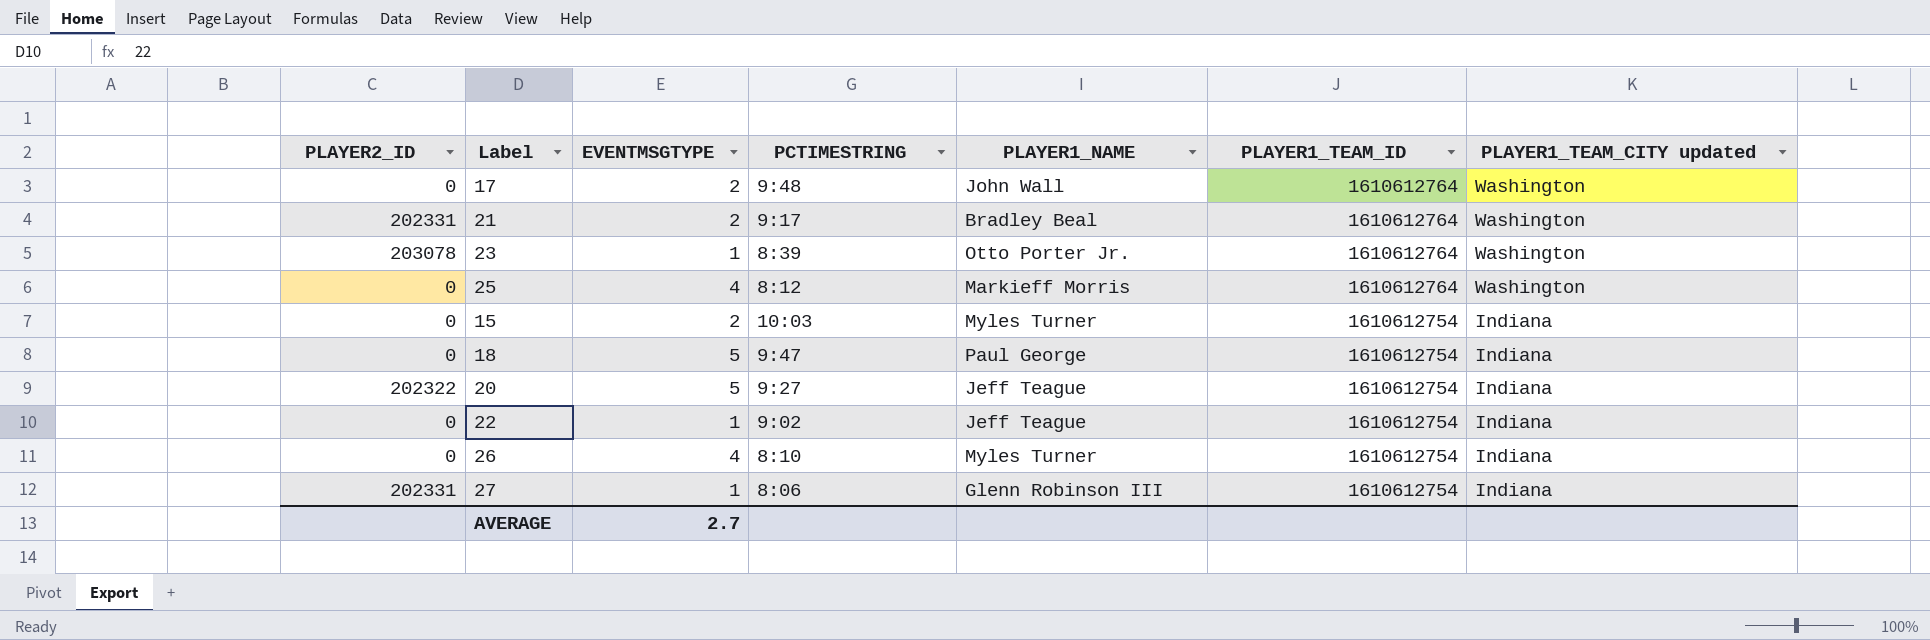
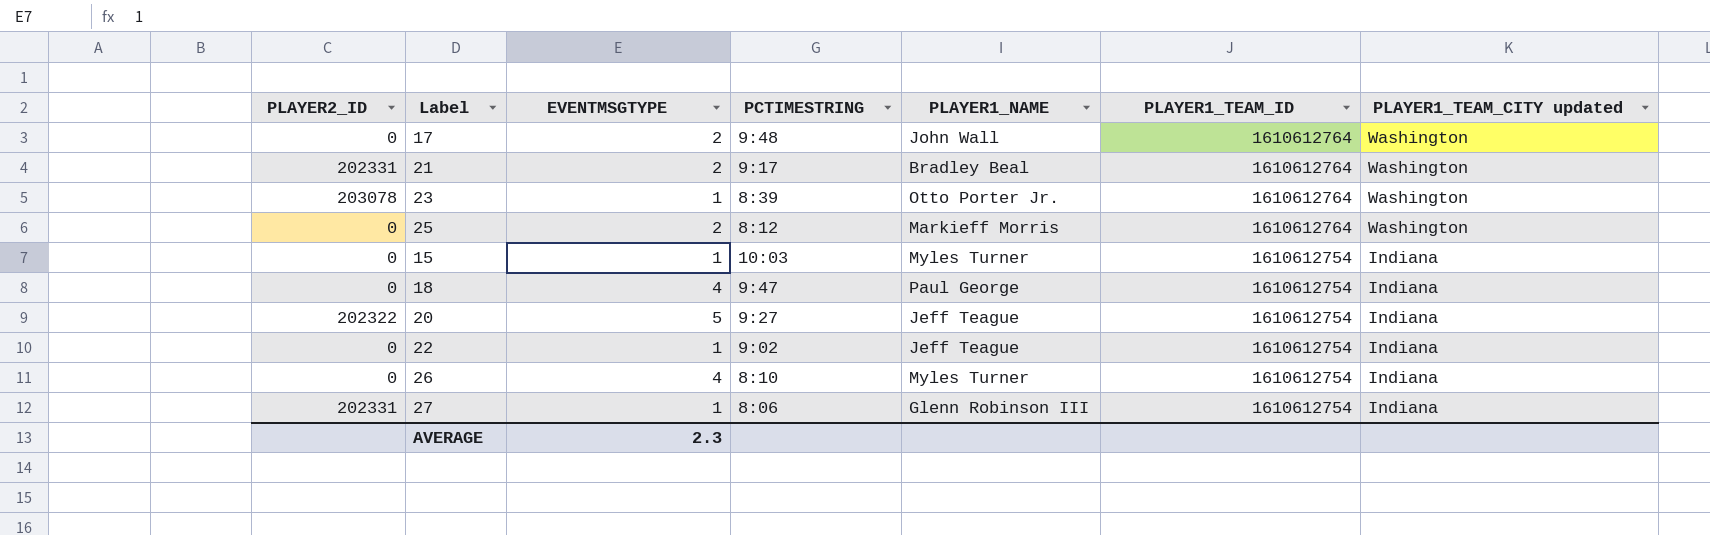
25 | EVENTMSGTYPE: 4 -> 2
15 | EVENTMSGTYPE: 2 -> 1
18 | EVENTMSGTYPE: 5 -> 4
AVERAGE | EVENTMSGTYPE: 2.7 -> 2.3

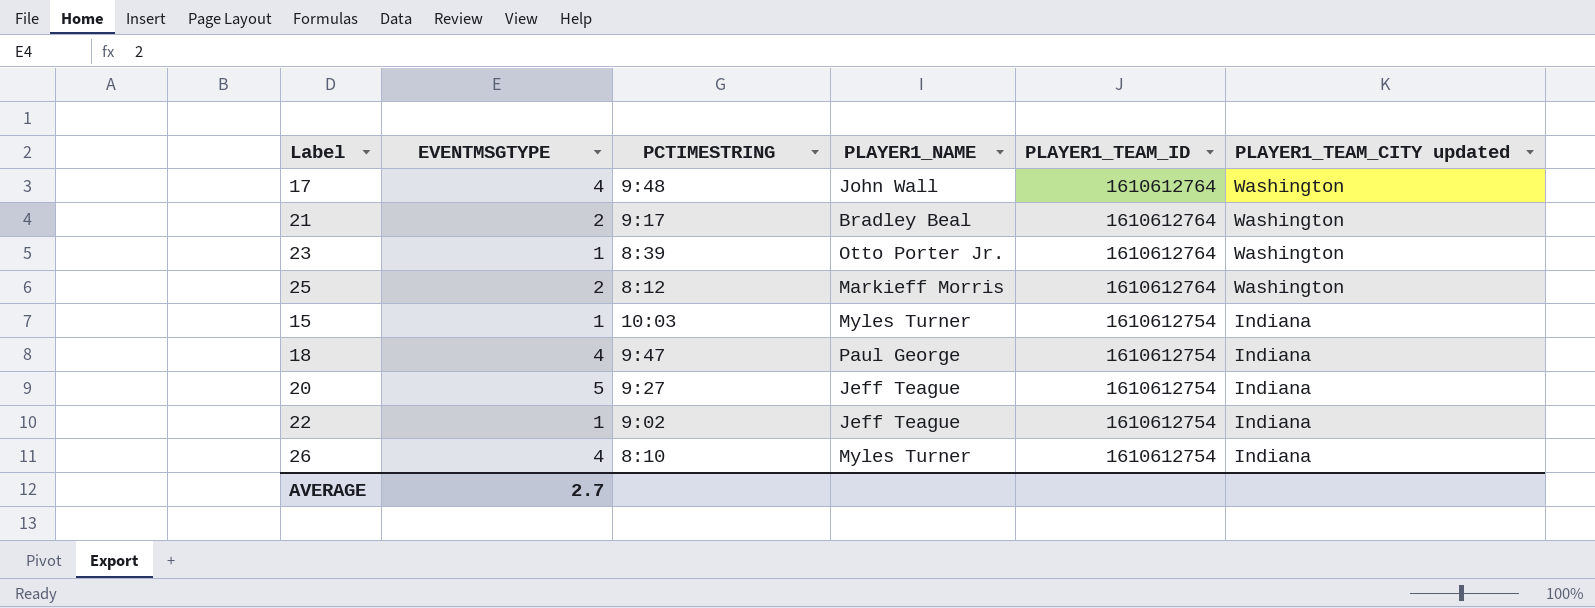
column PLAYER2_ID | position: 1 -> none
row 27: 202331 | 1 | 8:06 | Glenn Robinson III | 1610612754 | Indiana -> none
17 | EVENTMSGTYPE: 2 -> 4
AVERAGE | EVENTMSGTYPE: 2.3 -> 2.7

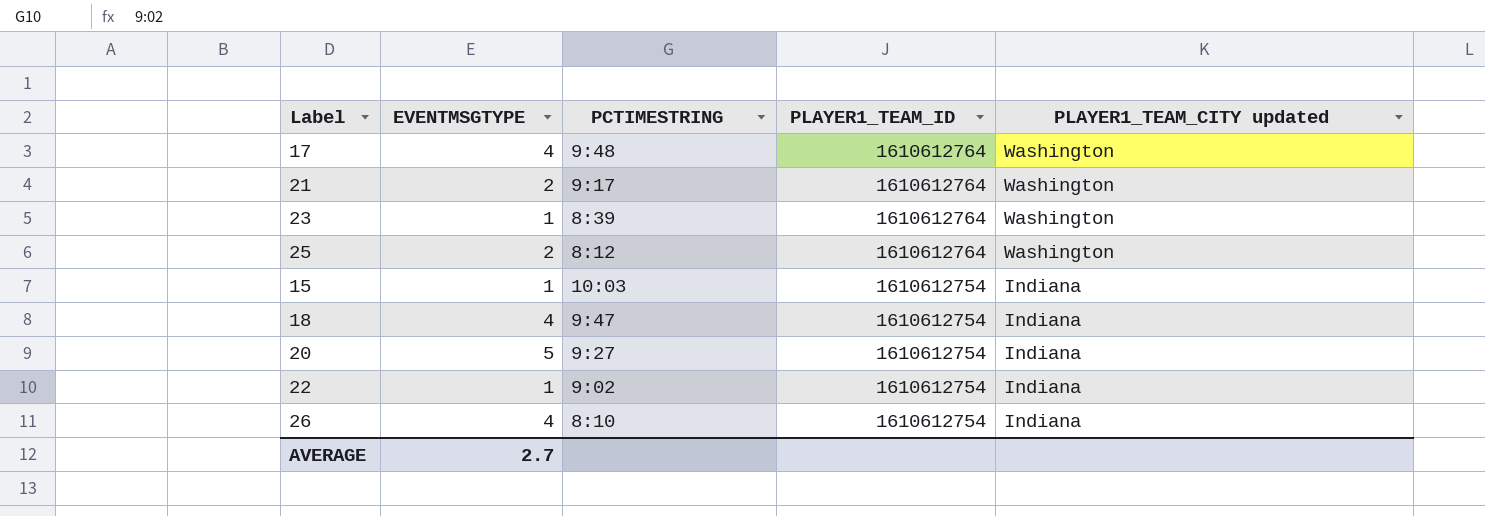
column PLAYER1_NAME | position: 4 -> none

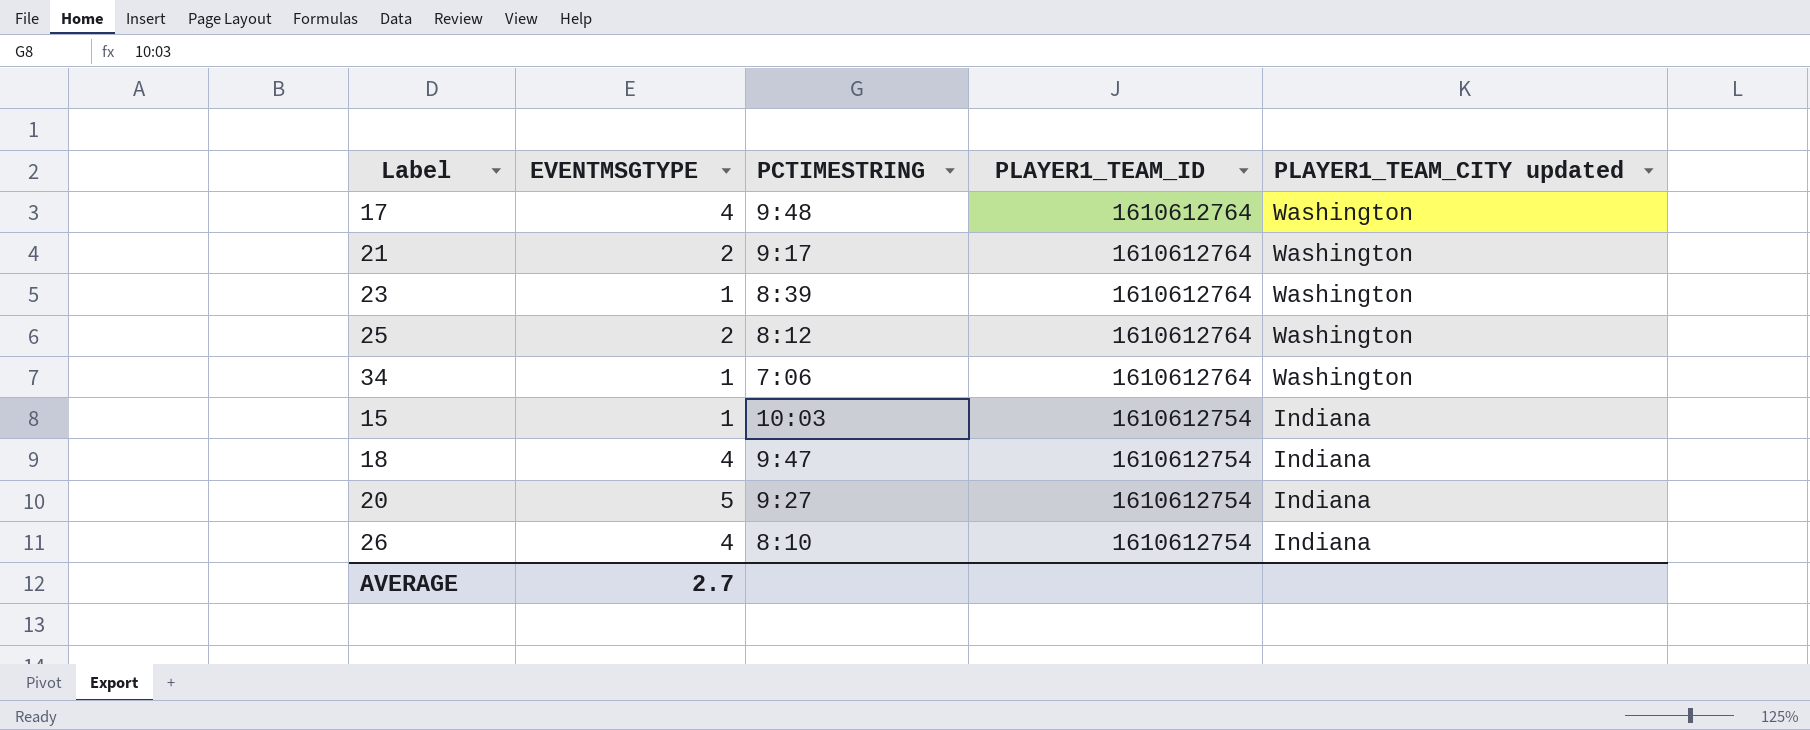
row 22: 1 | 9:02 | 1610612754 | Indiana -> none
row 34: none -> 1 | 7:06 | 1610612764 | Washington

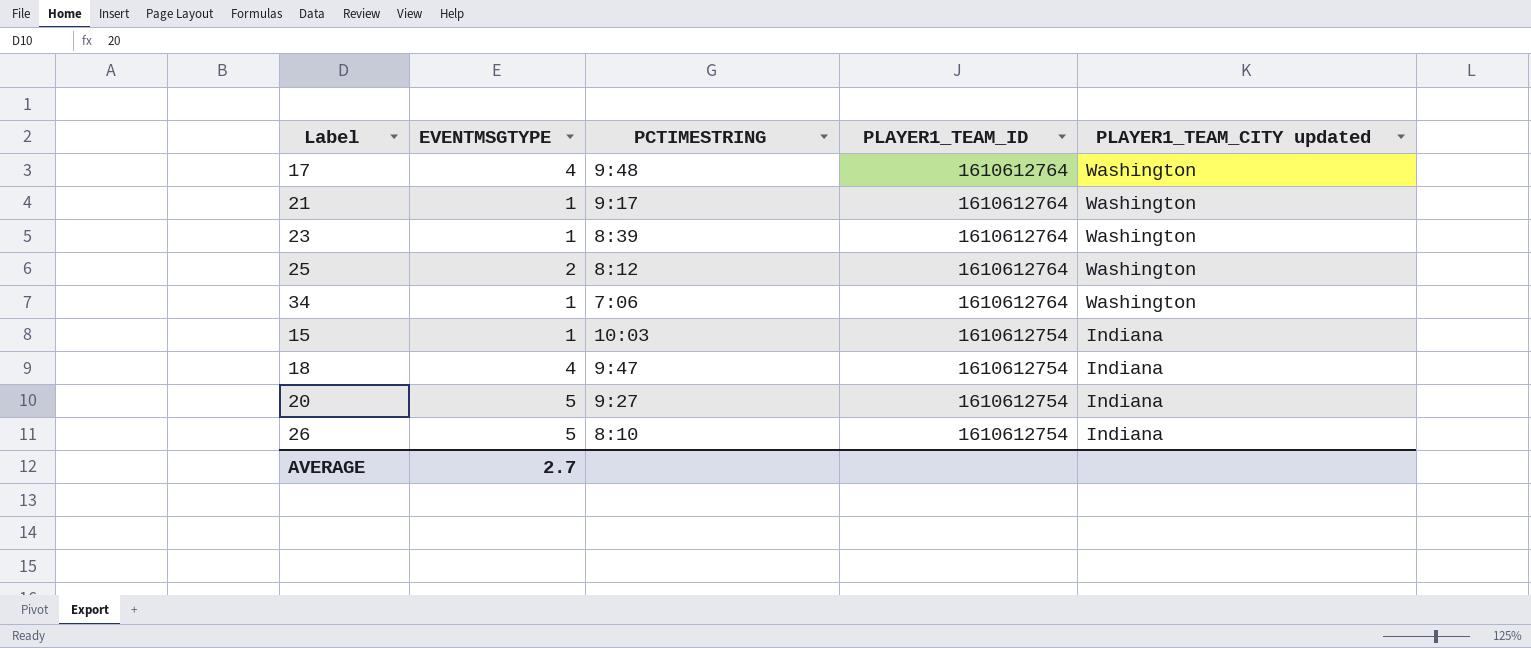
21 | EVENTMSGTYPE: 2 -> 1
26 | EVENTMSGTYPE: 4 -> 5

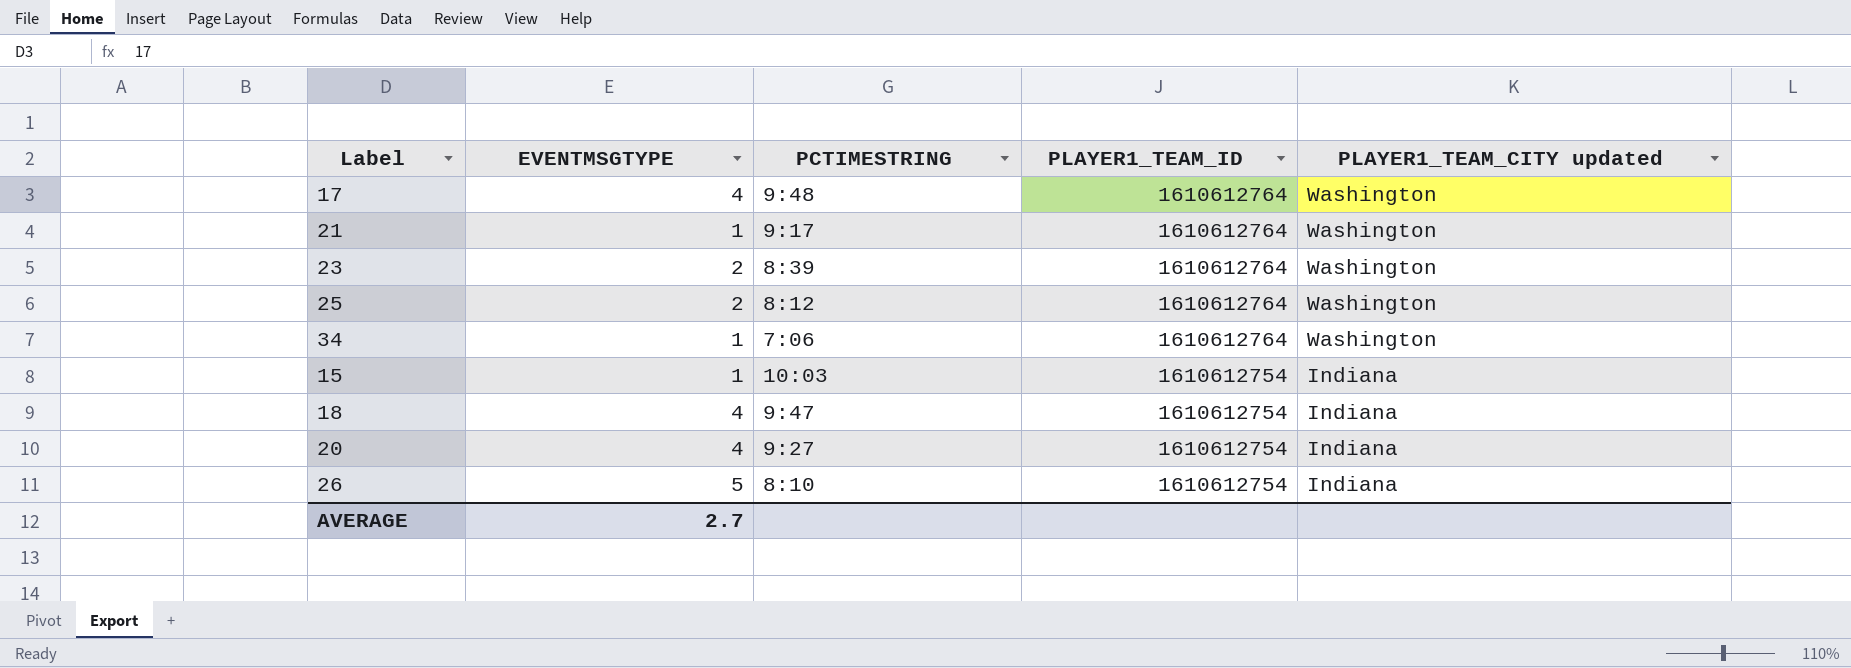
23 | EVENTMSGTYPE: 1 -> 2
20 | EVENTMSGTYPE: 5 -> 4

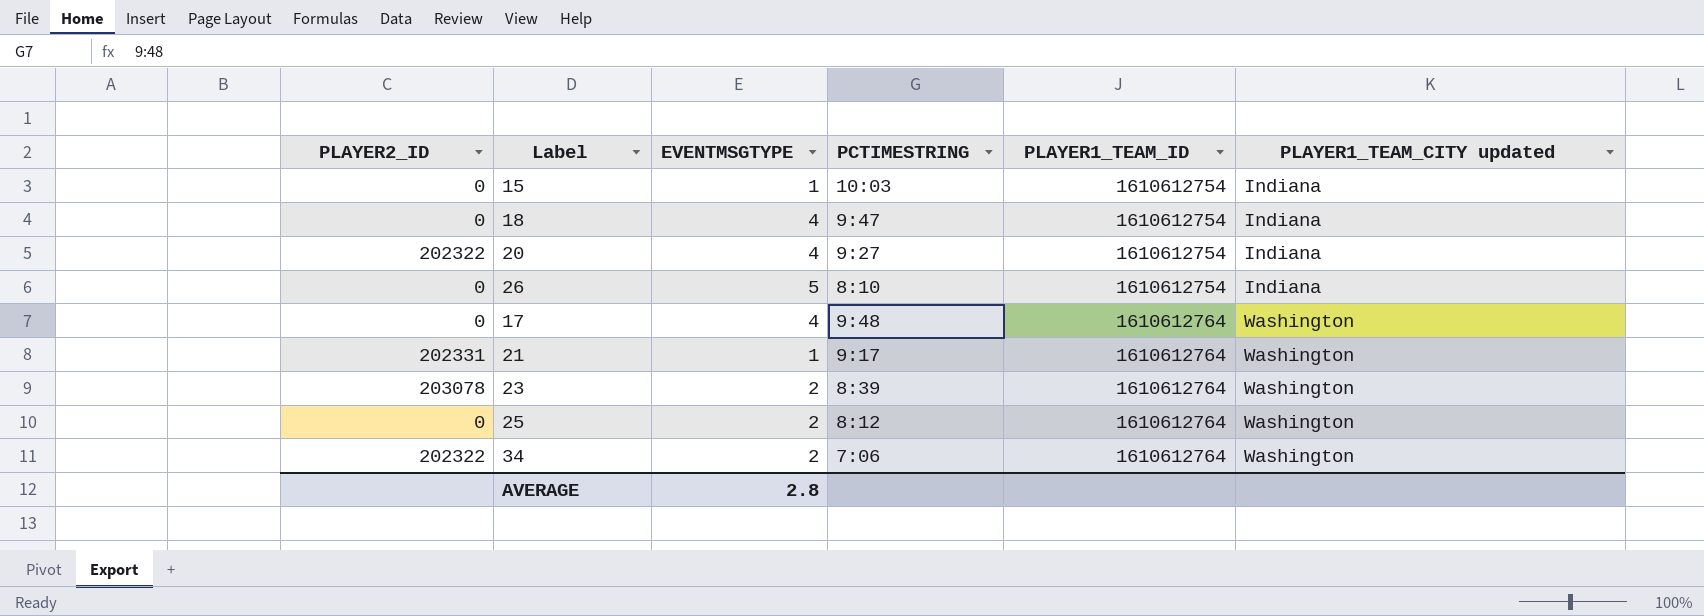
row order: PLAYER1_TEAM_ID descending -> PLAYER1_TEAM_ID ascending
column PLAYER2_ID | position: none -> 1
34 | EVENTMSGTYPE: 1 -> 2
AVERAGE | EVENTMSGTYPE: 2.7 -> 2.8

